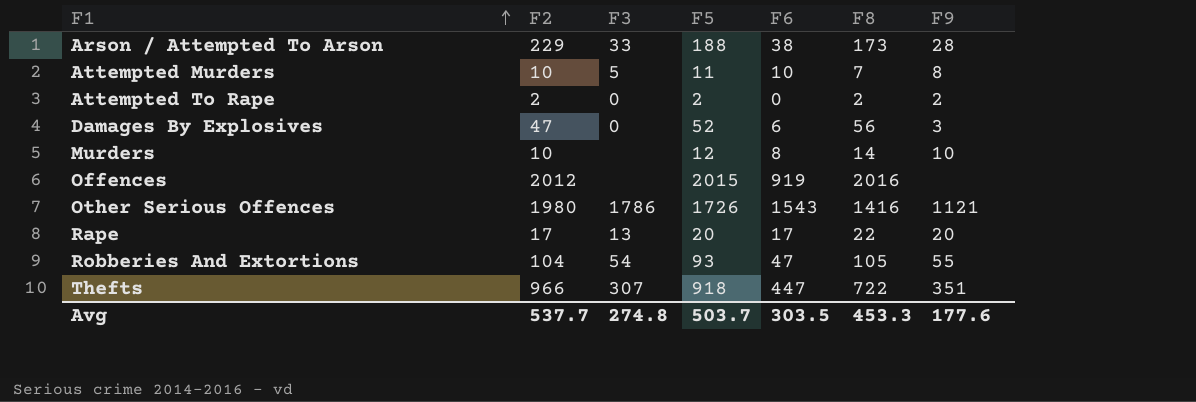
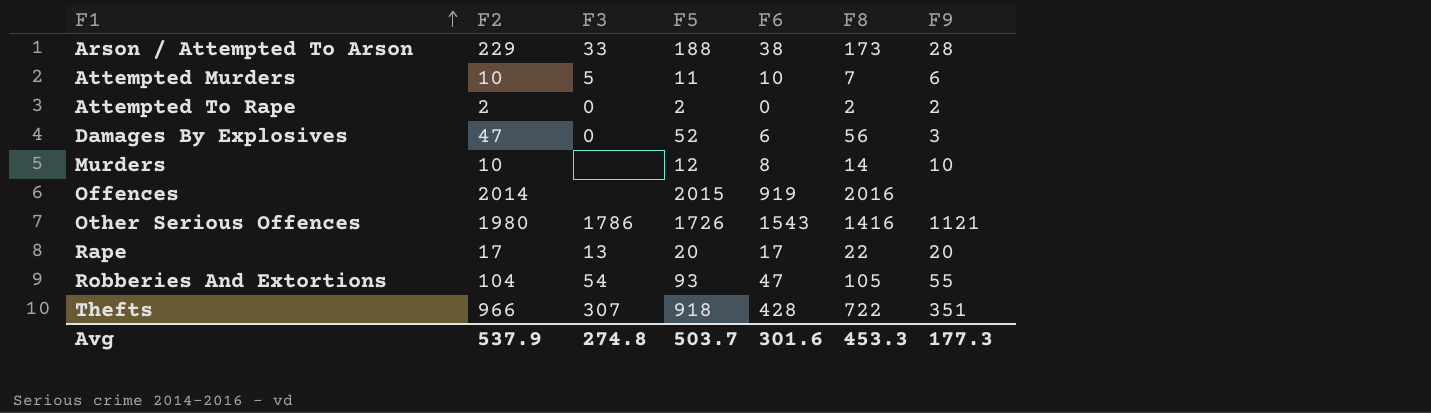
Attempted Murders | F9: 8 -> 6
Offences | F2: 2012 -> 2014
Thefts | F6: 447 -> 428
Avg | F2: 537.7 -> 537.9
Avg | F6: 303.5 -> 301.6
Avg | F9: 177.6 -> 177.3

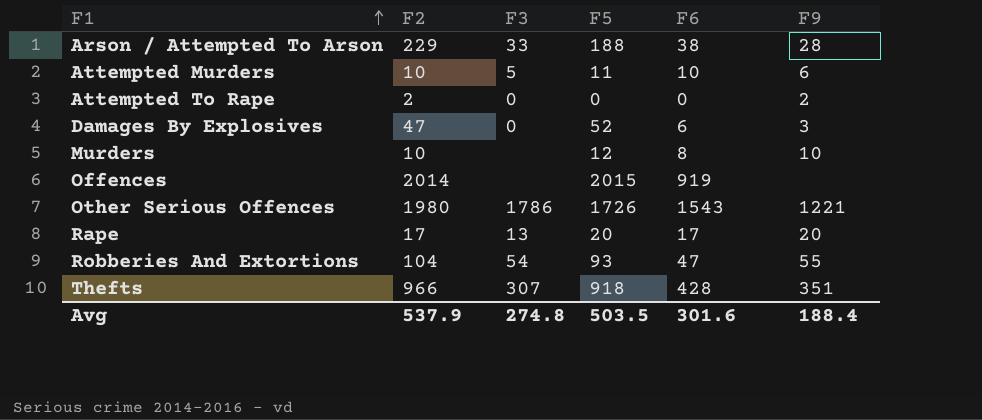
column F8 | position: 6 -> none
Attempted To Rape | F5: 2 -> 0
Other Serious Offences | F9: 1121 -> 1221
Avg | F5: 503.7 -> 503.5
Avg | F9: 177.3 -> 188.4

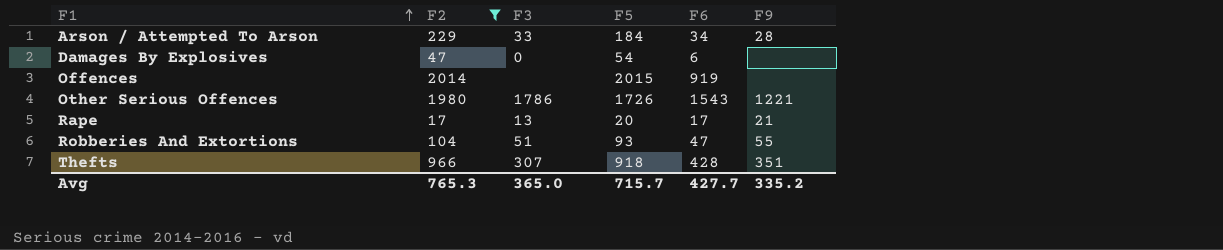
filter: none -> F2 >= 17
Arson / Attempted To Arson | F5: 188 -> 184
Arson / Attempted To Arson | F6: 38 -> 34
Damages By Explosives | F5: 52 -> 54
Damages By Explosives | F9: 3 -> none
Rape | F9: 20 -> 21
Robberies And Extortions | F3: 54 -> 51
Avg | F2: 537.9 -> 765.3
Avg | F3: 274.8 -> 365.0
Avg | F5: 503.5 -> 715.7
Avg | F6: 301.6 -> 427.7
Avg | F9: 188.4 -> 335.2

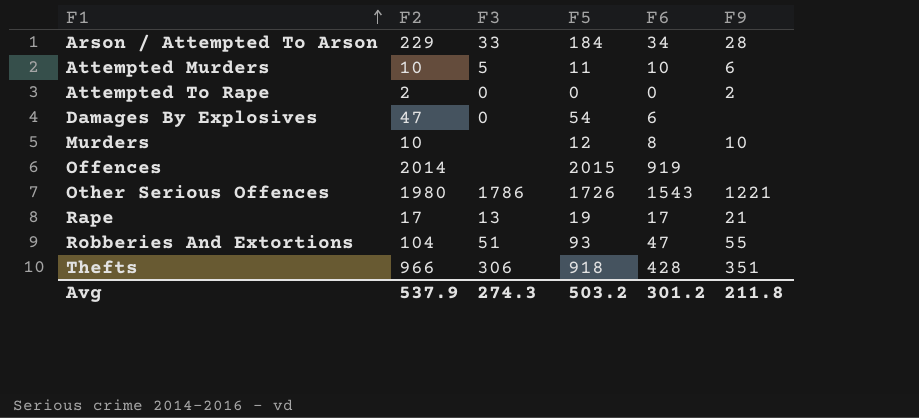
filter: F2 >= 17 -> none
Rape | F5: 20 -> 19
Thefts | F3: 307 -> 306
Avg | F2: 765.3 -> 537.9
Avg | F3: 365.0 -> 274.3
Avg | F5: 715.7 -> 503.2
Avg | F6: 427.7 -> 301.2
Avg | F9: 335.2 -> 211.8

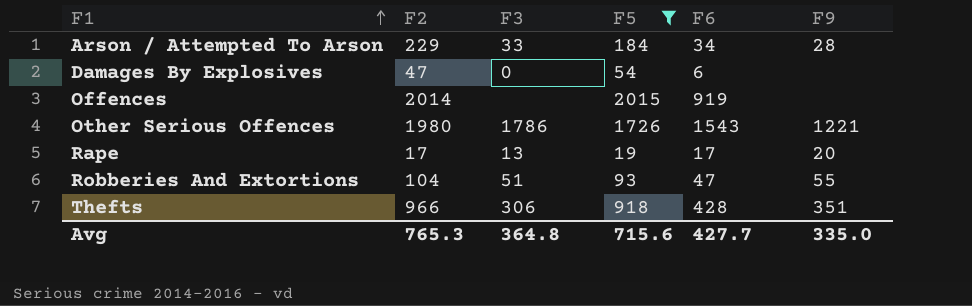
filter: none -> F5 >= 19
Rape | F9: 21 -> 20
Avg | F2: 537.9 -> 765.3
Avg | F3: 274.3 -> 364.8
Avg | F5: 503.2 -> 715.6
Avg | F6: 301.2 -> 427.7
Avg | F9: 211.8 -> 335.0

